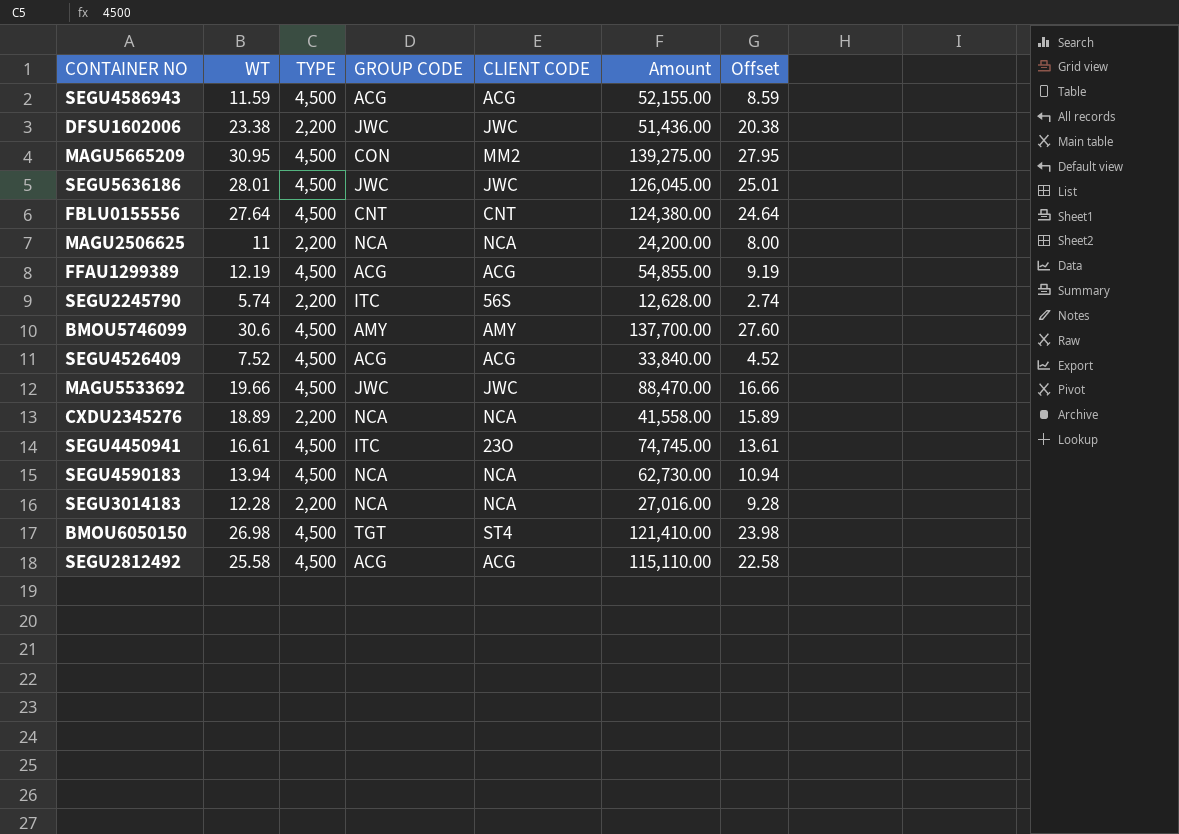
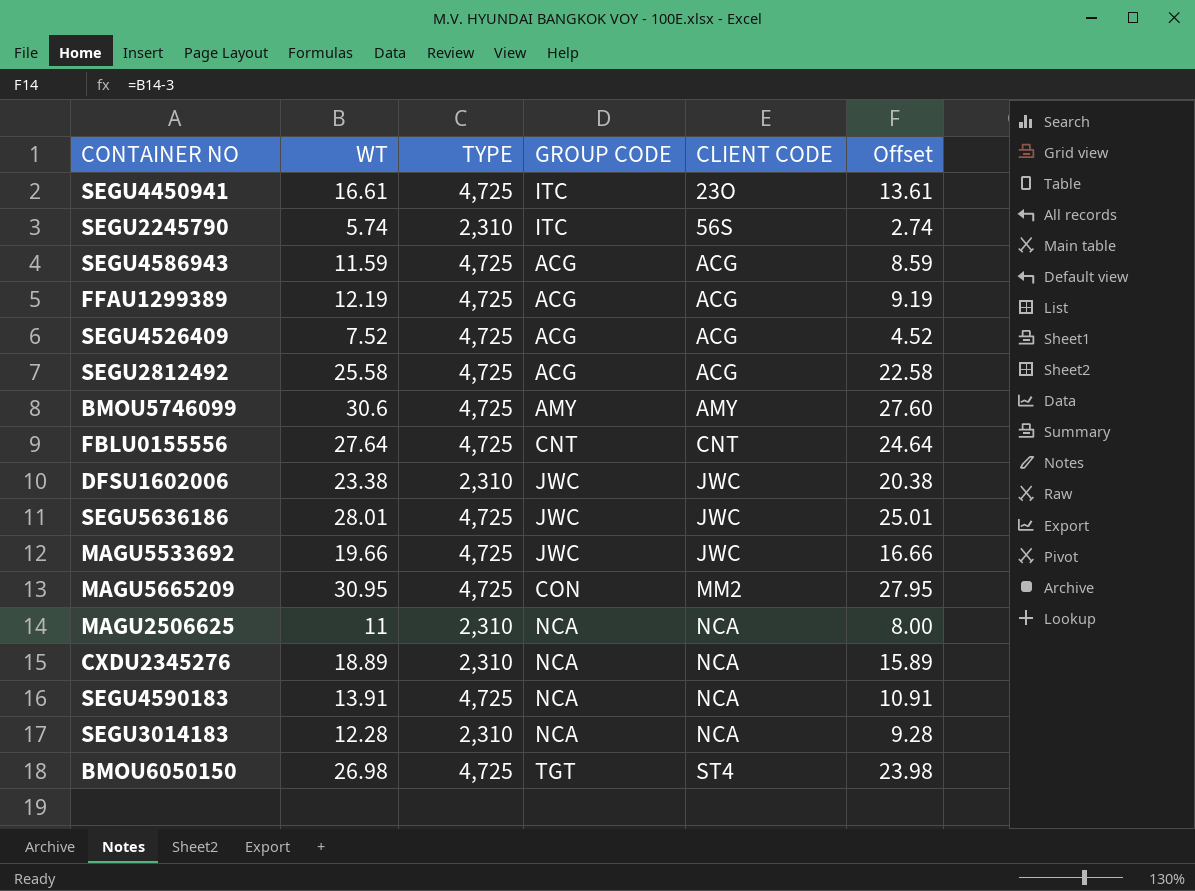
row order: none -> CLIENT CODE ascending
column Amount | formula: [WT] * [TYPE] -> none
SEGU4450941 | TYPE: 4,500 -> 4,725
SEGU2245790 | TYPE: 2,200 -> 2,310
SEGU4586943 | TYPE: 4,500 -> 4,725
FFAU1299389 | TYPE: 4,500 -> 4,725
SEGU4526409 | TYPE: 4,500 -> 4,725
SEGU2812492 | TYPE: 4,500 -> 4,725
BMOU5746099 | TYPE: 4,500 -> 4,725
FBLU0155556 | TYPE: 4,500 -> 4,725
DFSU1602006 | TYPE: 2,200 -> 2,310
SEGU5636186 | TYPE: 4,500 -> 4,725
MAGU5533692 | TYPE: 4,500 -> 4,725
MAGU5665209 | TYPE: 4,500 -> 4,725
MAGU2506625 | TYPE: 2,200 -> 2,310
CXDU2345276 | TYPE: 2,200 -> 2,310
SEGU4590183 | WT: 13.94 -> 13.91
SEGU4590183 | TYPE: 4,500 -> 4,725
SEGU4590183 | Offset: 10.94 -> 10.91
SEGU3014183 | TYPE: 2,200 -> 2,310
BMOU6050150 | TYPE: 4,500 -> 4,725

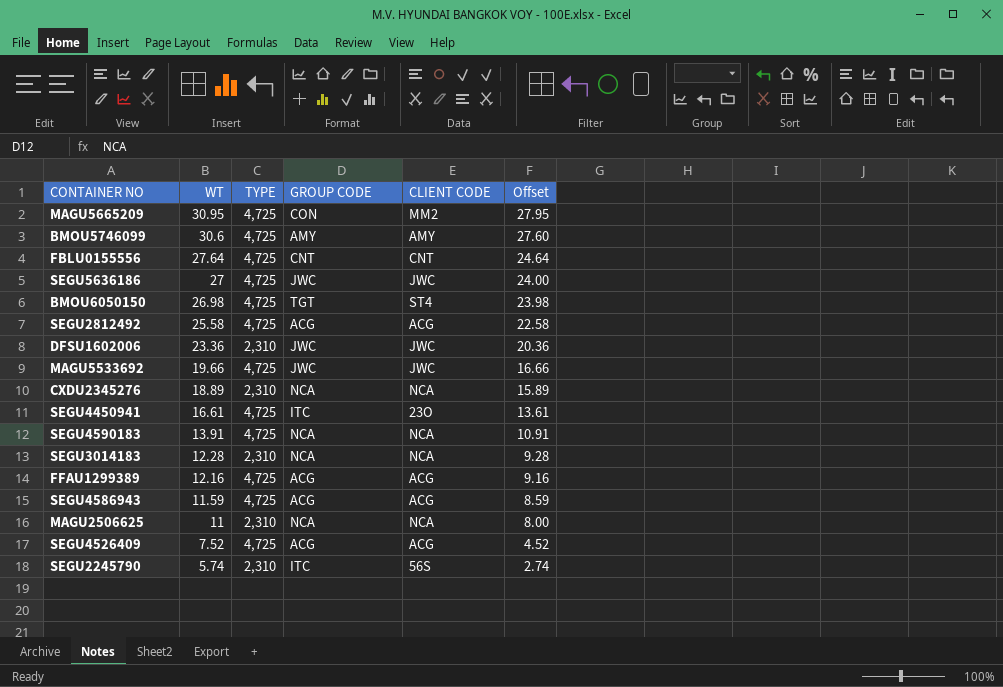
row order: CLIENT CODE ascending -> WT descending
SEGU5636186 | WT: 28.01 -> 27
SEGU5636186 | Offset: 25.01 -> 24.00
DFSU1602006 | WT: 23.38 -> 23.36
DFSU1602006 | Offset: 20.38 -> 20.36
FFAU1299389 | WT: 12.19 -> 12.16
FFAU1299389 | Offset: 9.19 -> 9.16

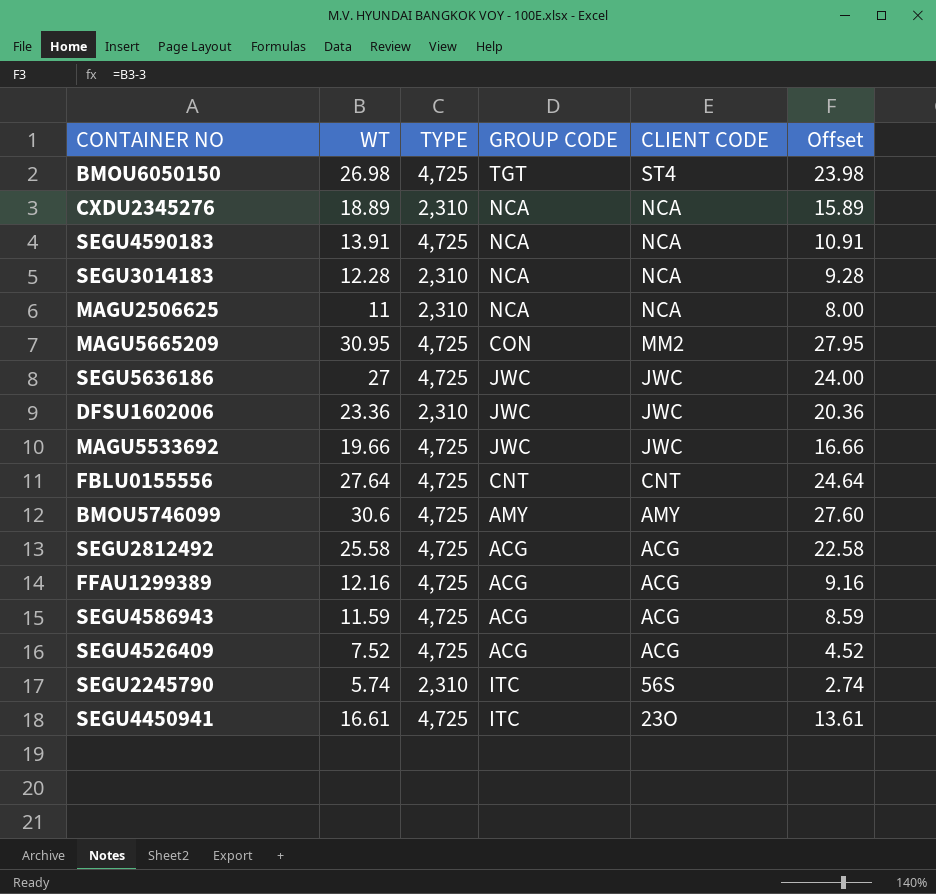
row order: WT descending -> CLIENT CODE descending

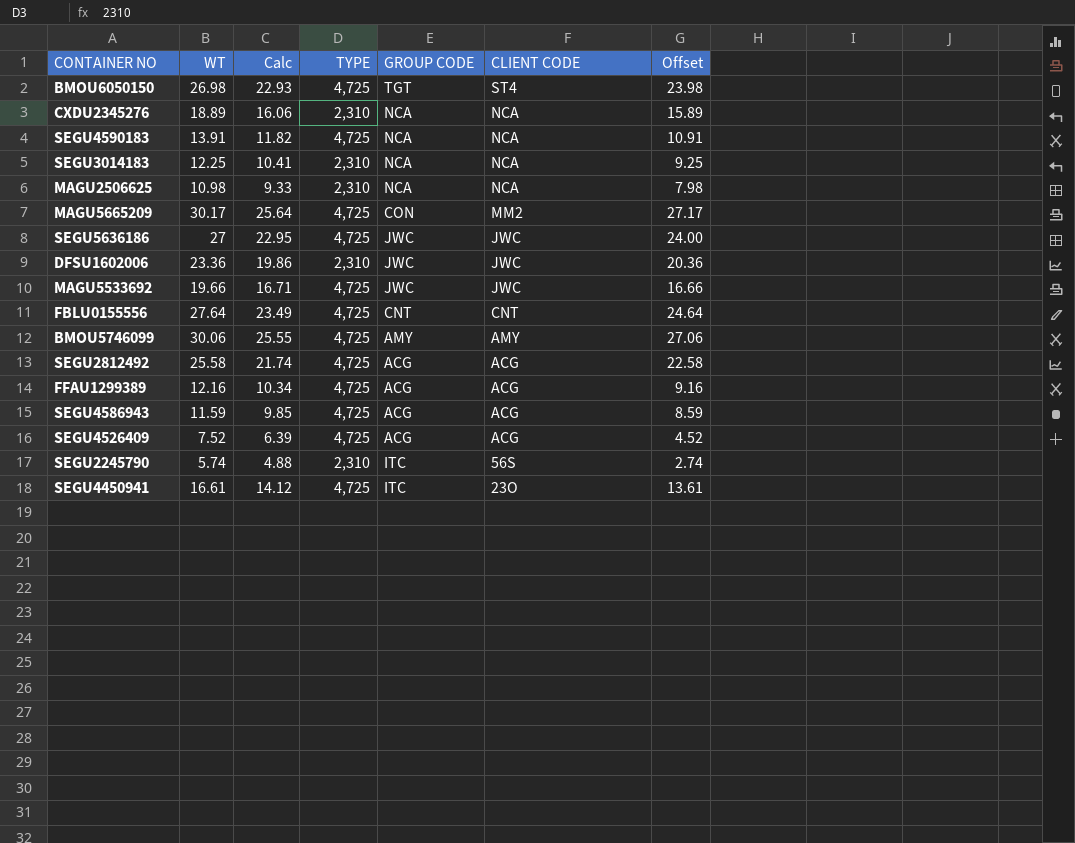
column Calc | formula: none -> [WT] * 0.85
SEGU3014183 | WT: 12.28 -> 12.25
SEGU3014183 | Offset: 9.28 -> 9.25
MAGU2506625 | WT: 11 -> 10.98
MAGU2506625 | Offset: 8.00 -> 7.98
MAGU5665209 | WT: 30.95 -> 30.17
MAGU5665209 | Offset: 27.95 -> 27.17
BMOU5746099 | WT: 30.6 -> 30.06
BMOU5746099 | Offset: 27.60 -> 27.06

